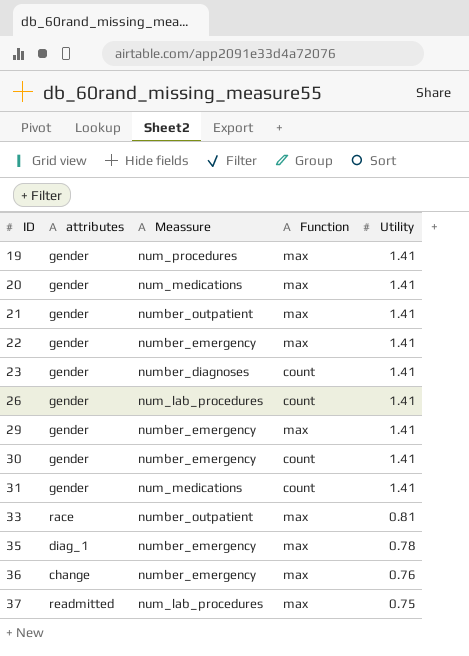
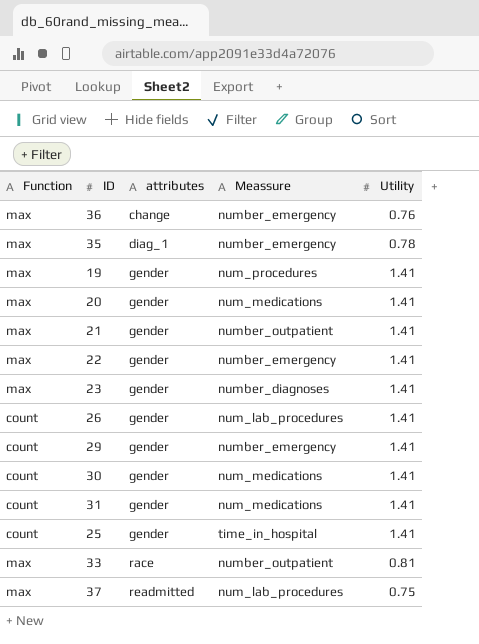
row order: ID ascending -> attributes ascending
column Function | position: 4 -> 1
23 | Function: count -> max
29 | Function: max -> count
30 | Meassure: number_emergency -> num_medications
row 25: none -> count | gender | time_in_hospital | 1.41

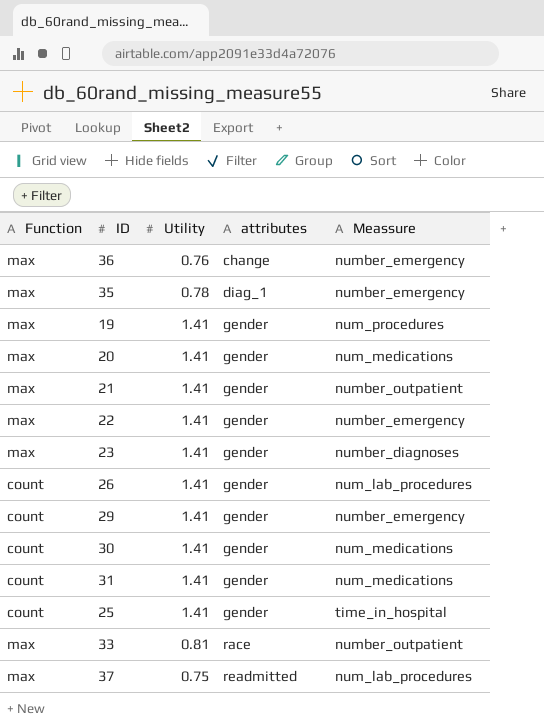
column Utility | position: 5 -> 3

